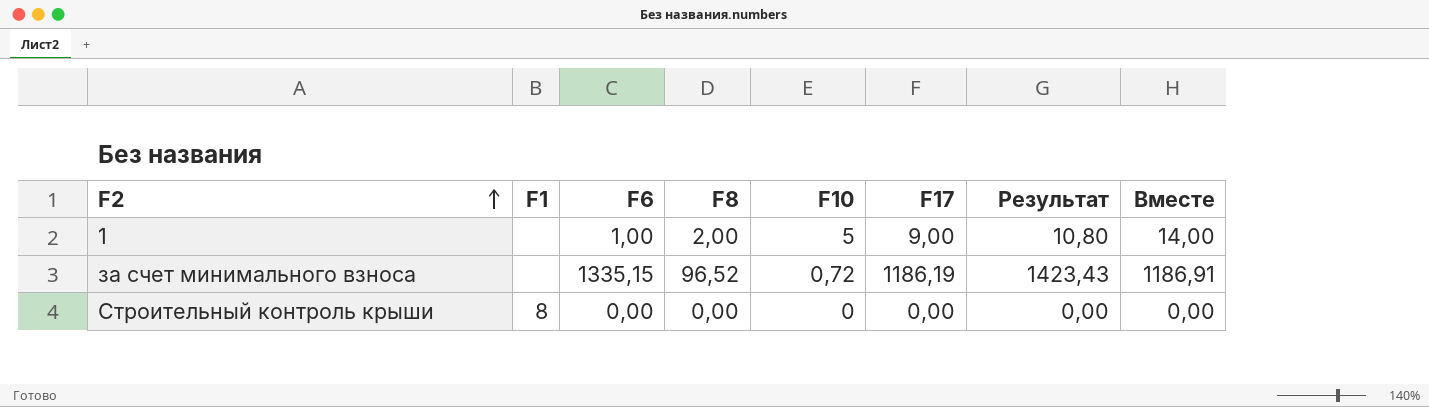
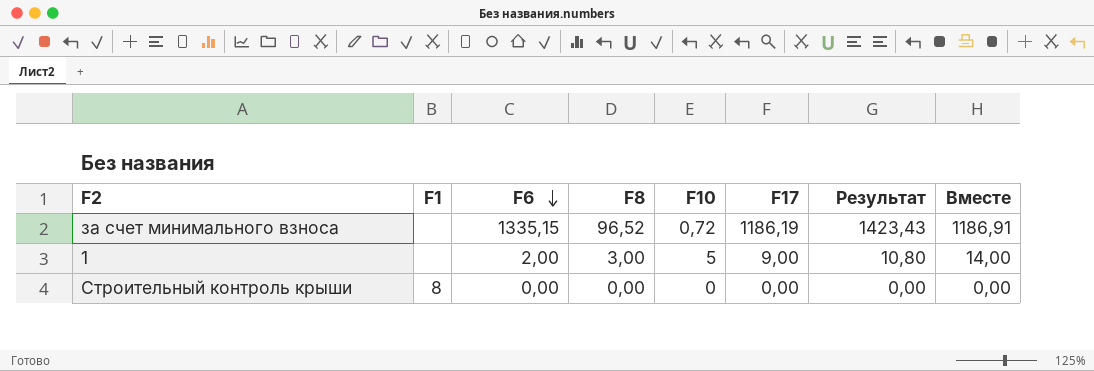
row order: F2 ascending -> F6 descending
1 | F6: 1,00 -> 2,00
1 | F8: 2,00 -> 3,00

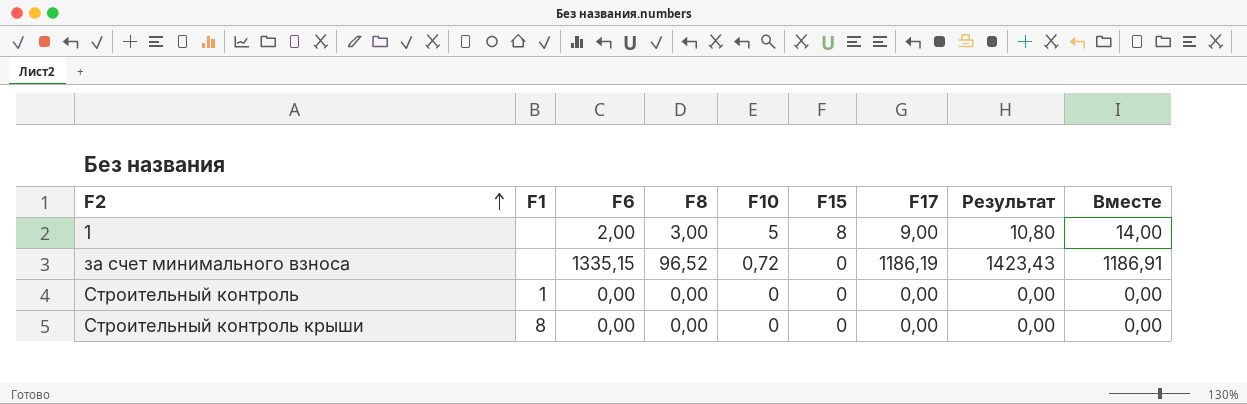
row order: F6 descending -> F2 ascending
column F15 | position: none -> 6
row Строительный контроль: none -> 1 | 0,00 | 0,00 | 0 | 0 | 0,00 | 0,00 | 0,00

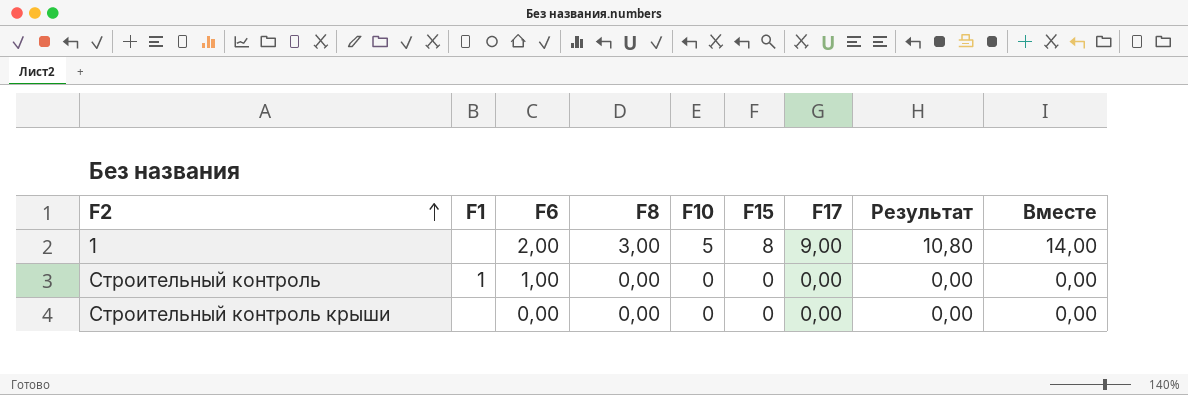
row за счет минимального взноса: none | 1335,15 | 96,52 | 0,72 | 0 | 1186,19 | 1423,43 | 1186,91 -> none
Строительный контроль | F6: 0,00 -> 1,00
Строительный контроль крыши | F1: 8 -> none

